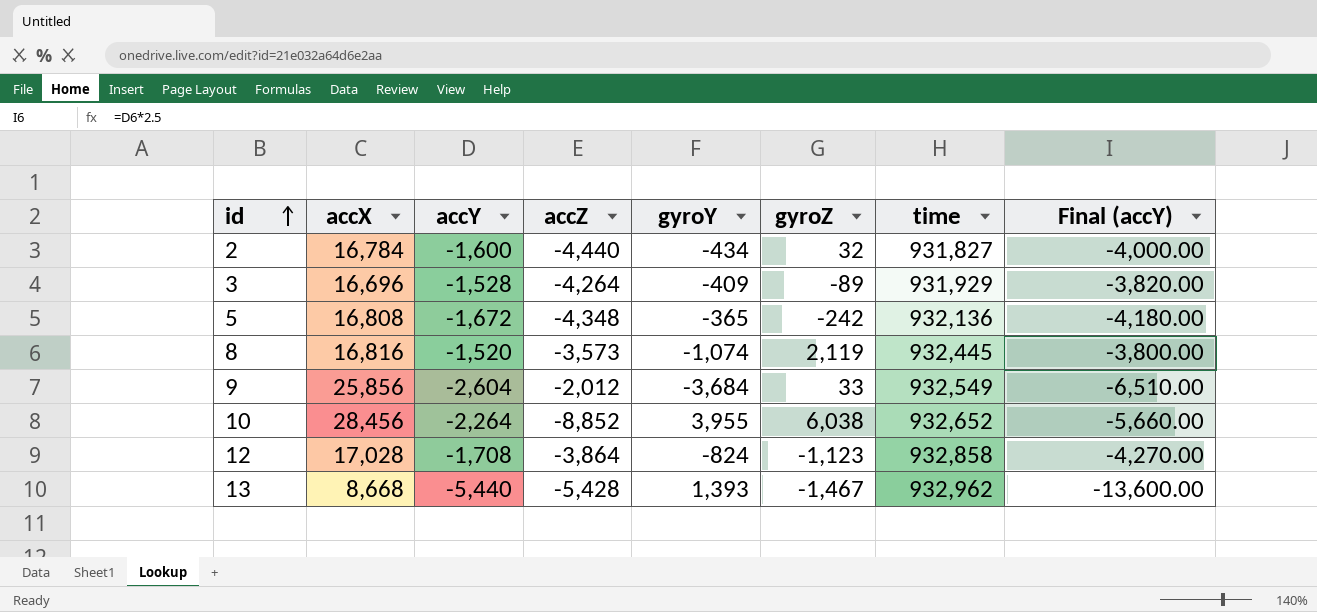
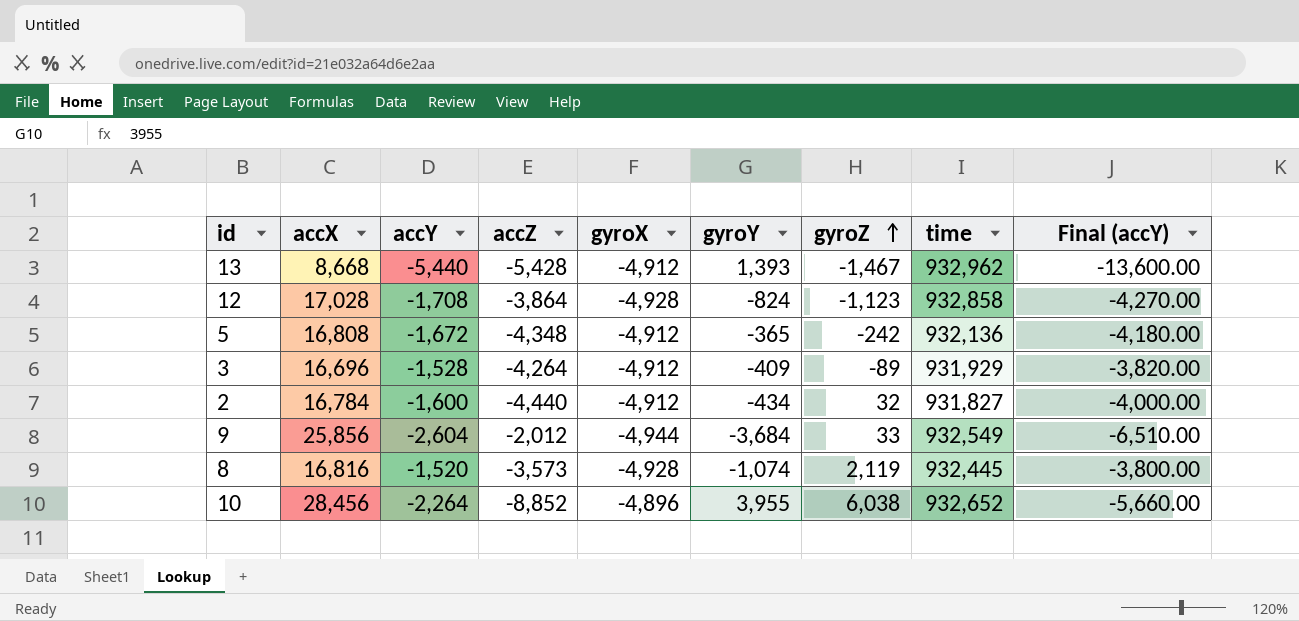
row order: id ascending -> gyroZ ascending
column gyroX | position: none -> 5

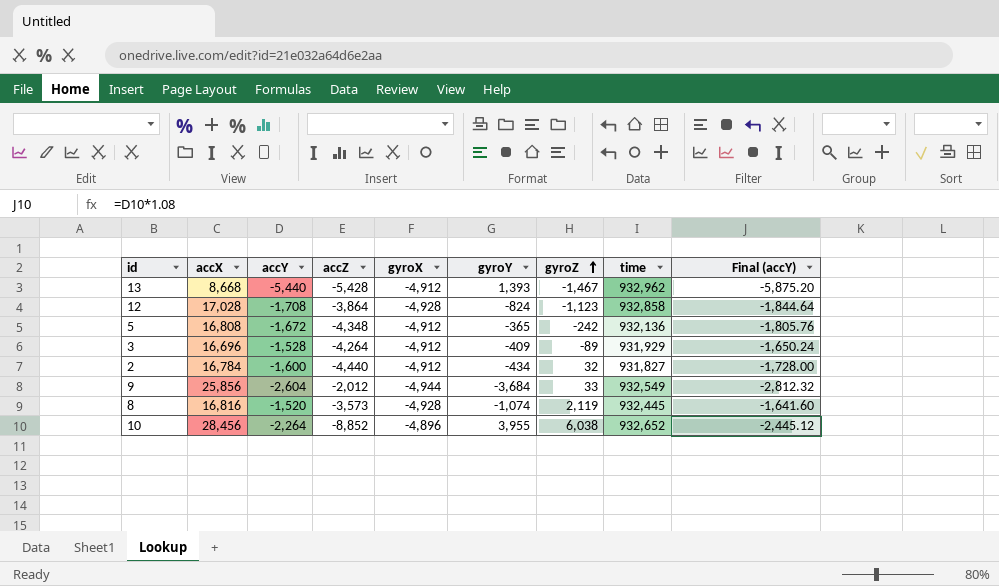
column Final (accY) | formula: [accY] * 2.5 -> [accY] * 1.08

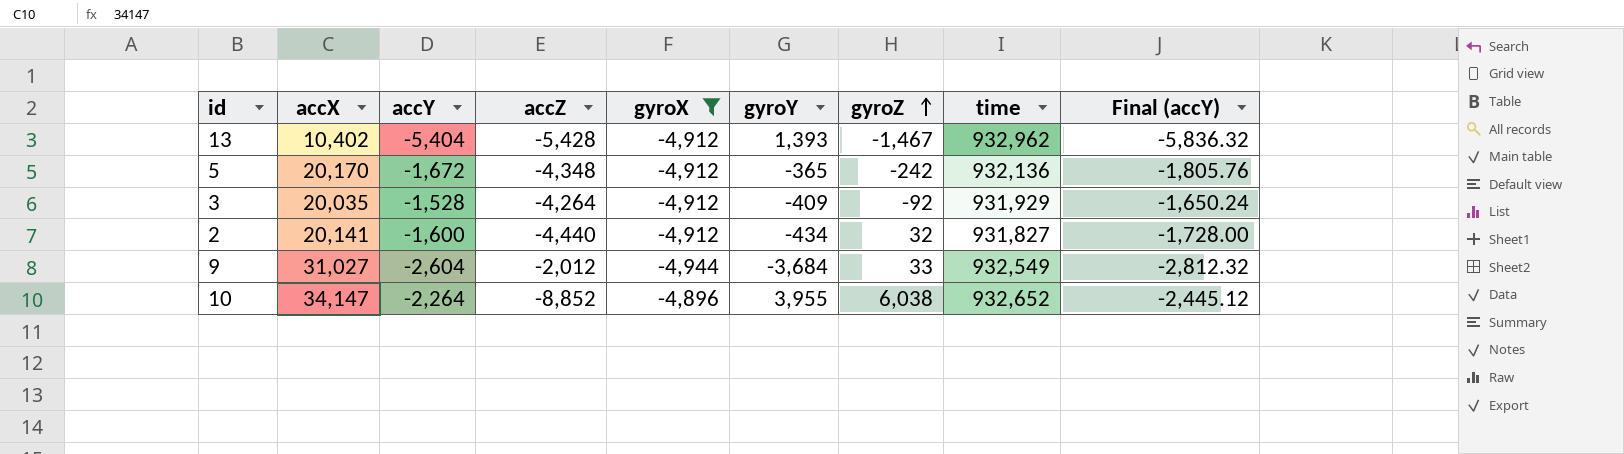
filter: none -> gyroX != -4,928
13 | accX: 8,668 -> 10,402
13 | accY: -5,440 -> -5,404
13 | Final (accY): -5,875.20 -> -5,836.32
5 | accX: 16,808 -> 20,170
3 | accX: 16,696 -> 20,035
3 | gyroZ: -89 -> -92
2 | accX: 16,784 -> 20,141
9 | accX: 25,856 -> 31,027
10 | accX: 28,456 -> 34,147

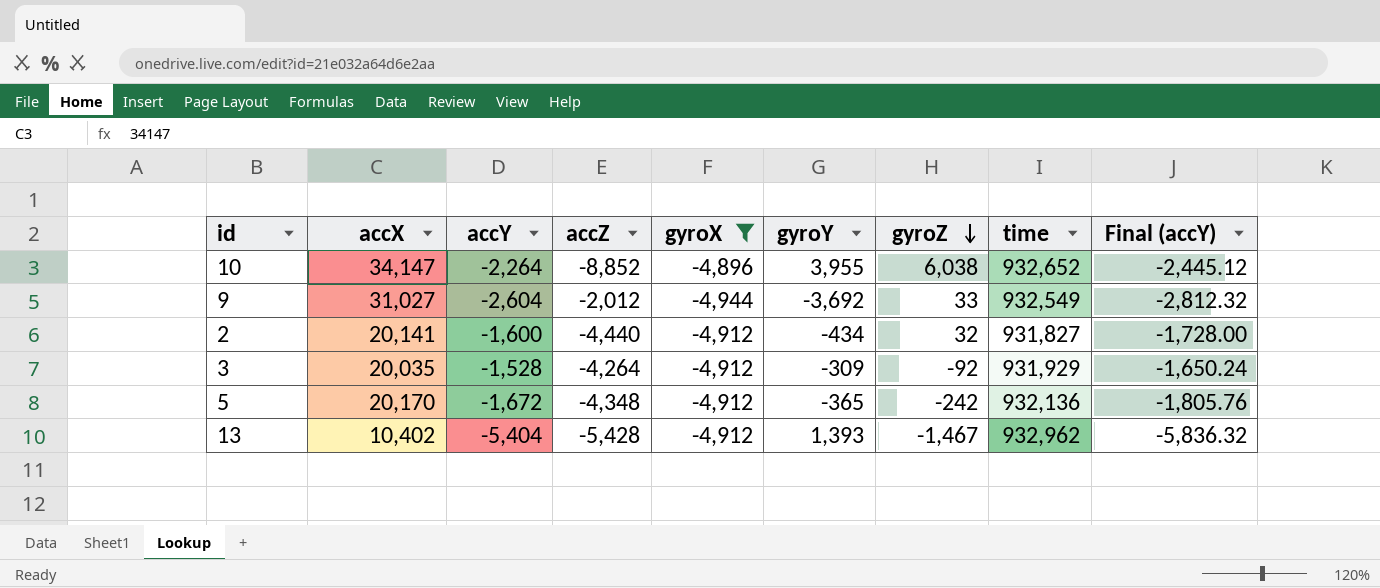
row order: gyroZ ascending -> gyroZ descending
9 | gyroY: -3,684 -> -3,692
3 | gyroY: -409 -> -309

